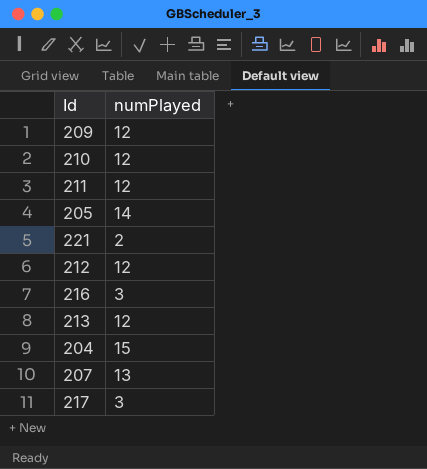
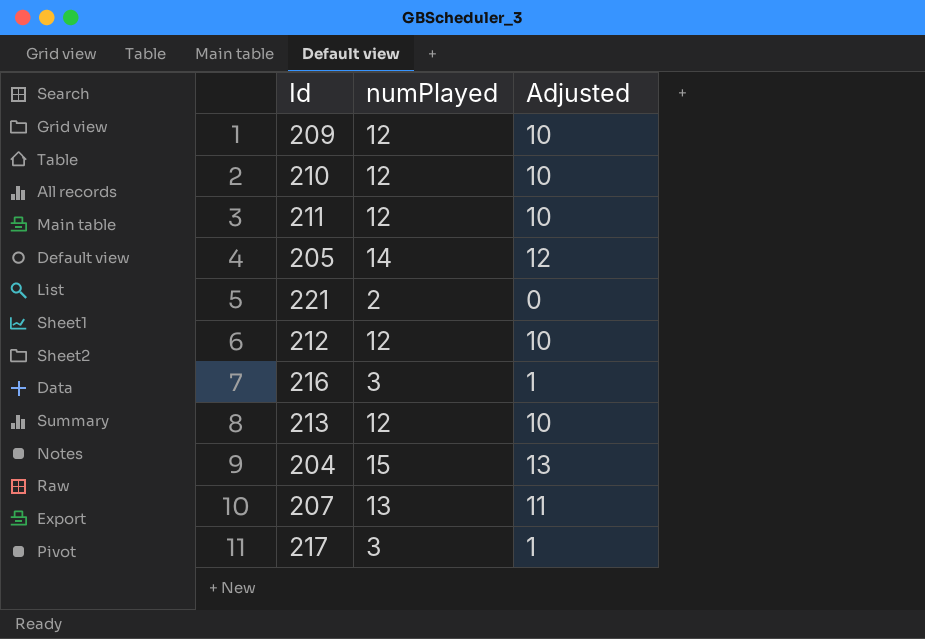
column Adjusted | formula: none -> [numPlayed] - 2

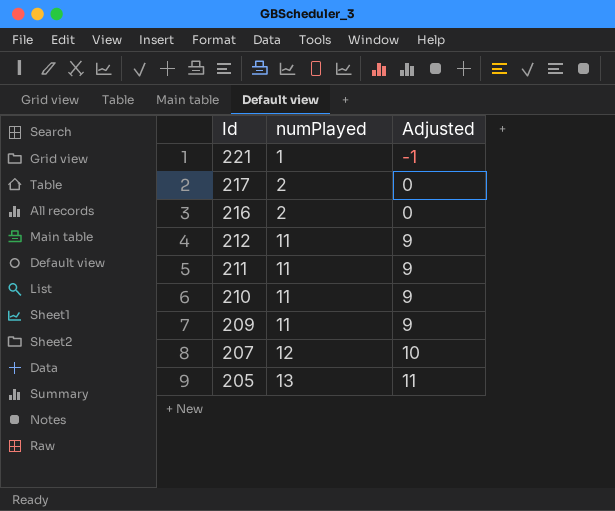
row order: none -> Id descending
row 213: 12 | 10 -> none
row 204: 15 | 13 -> none
221 | numPlayed: 2 -> 1
221 | Adjusted: 0 -> -1
217 | numPlayed: 3 -> 2
217 | Adjusted: 1 -> 0
216 | numPlayed: 3 -> 2
216 | Adjusted: 1 -> 0
212 | numPlayed: 12 -> 11
212 | Adjusted: 10 -> 9
211 | numPlayed: 12 -> 11
211 | Adjusted: 10 -> 9
210 | numPlayed: 12 -> 11
210 | Adjusted: 10 -> 9
209 | numPlayed: 12 -> 11
209 | Adjusted: 10 -> 9
207 | numPlayed: 13 -> 12
207 | Adjusted: 11 -> 10
205 | numPlayed: 14 -> 13
205 | Adjusted: 12 -> 11

